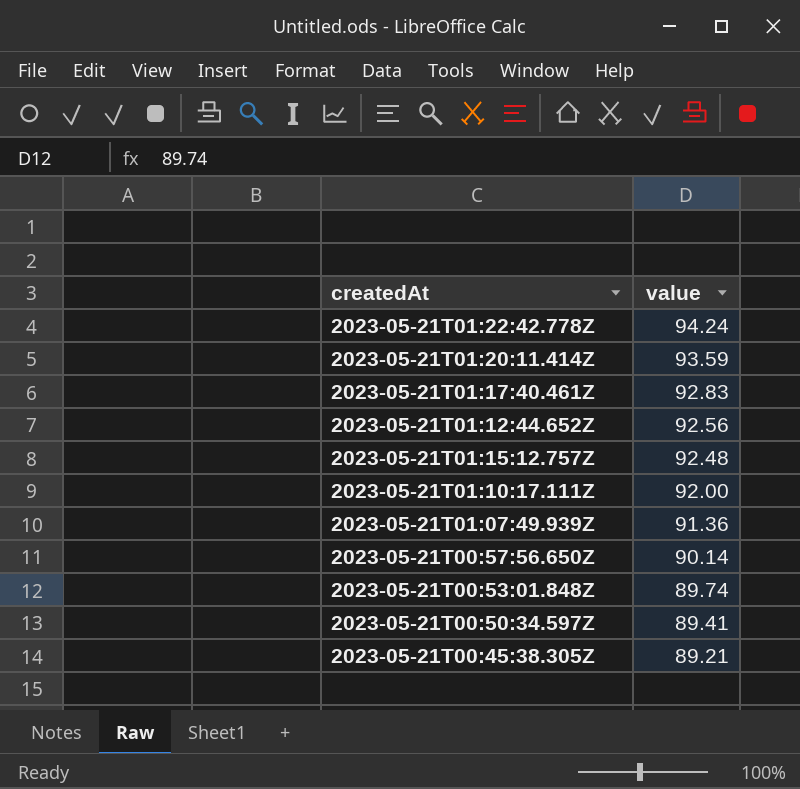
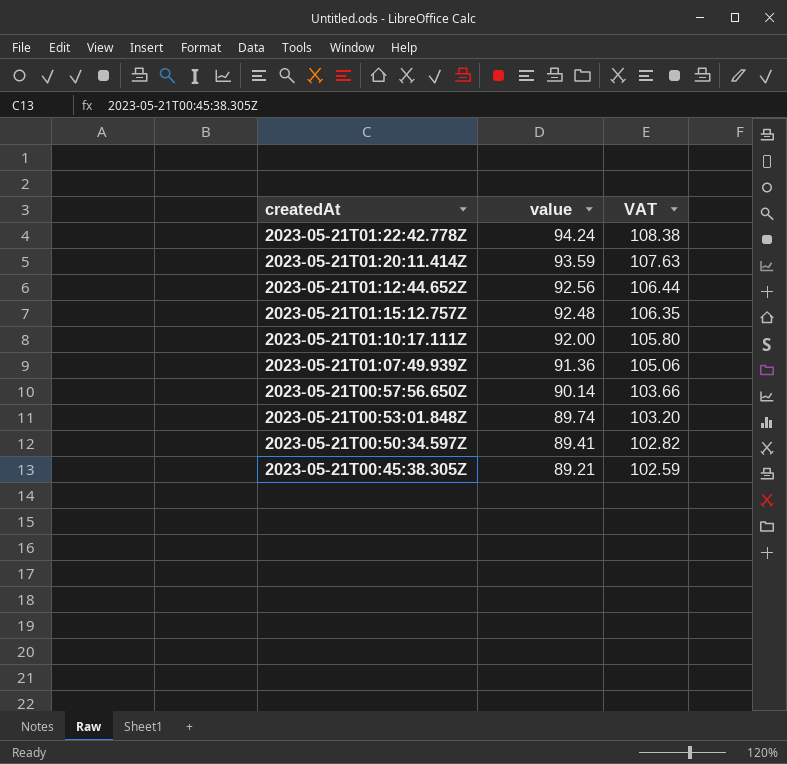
column VAT | formula: none -> [value] * 1.15
row 2023-05-21T01:17:40.461Z: 92.83 -> none

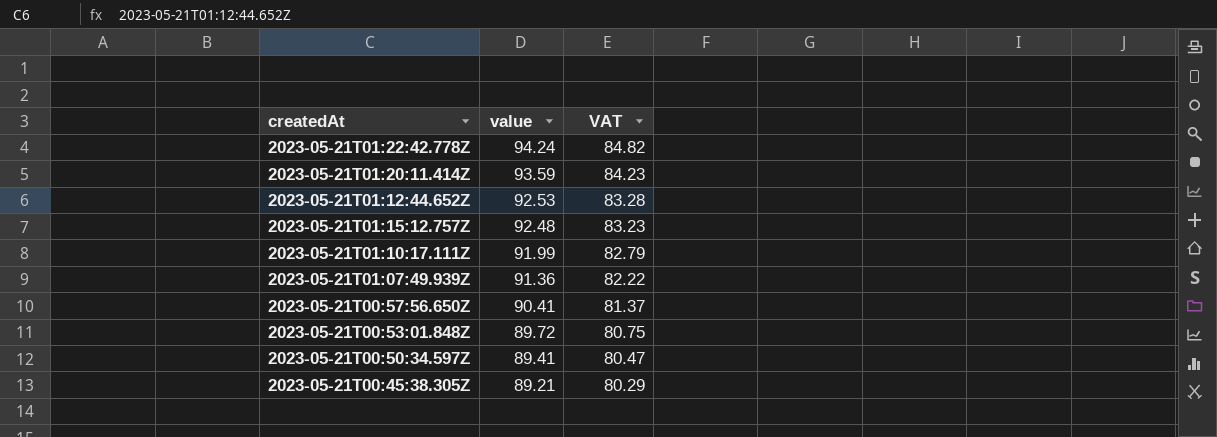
column VAT | formula: [value] * 1.15 -> [value] * 0.9
2023-05-21T01:12:44.652Z | value: 92.56 -> 92.53
2023-05-21T01:10:17.111Z | value: 92.00 -> 91.99
2023-05-21T00:57:56.650Z | value: 90.14 -> 90.41
2023-05-21T00:53:01.848Z | value: 89.74 -> 89.72

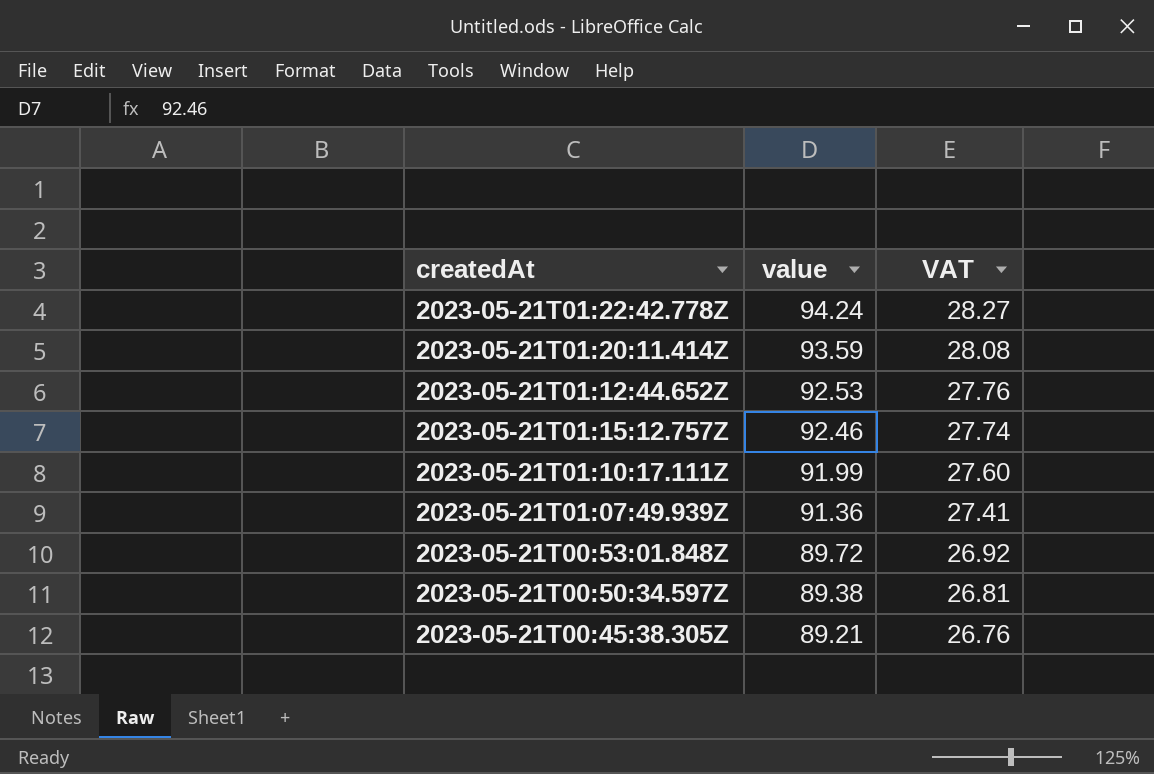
column VAT | formula: [value] * 0.9 -> [value] * 0.3
row 2023-05-21T00:57:56.650Z: 90.41 | 81.37 -> none
2023-05-21T01:15:12.757Z | value: 92.48 -> 92.46
2023-05-21T00:50:34.597Z | value: 89.41 -> 89.38

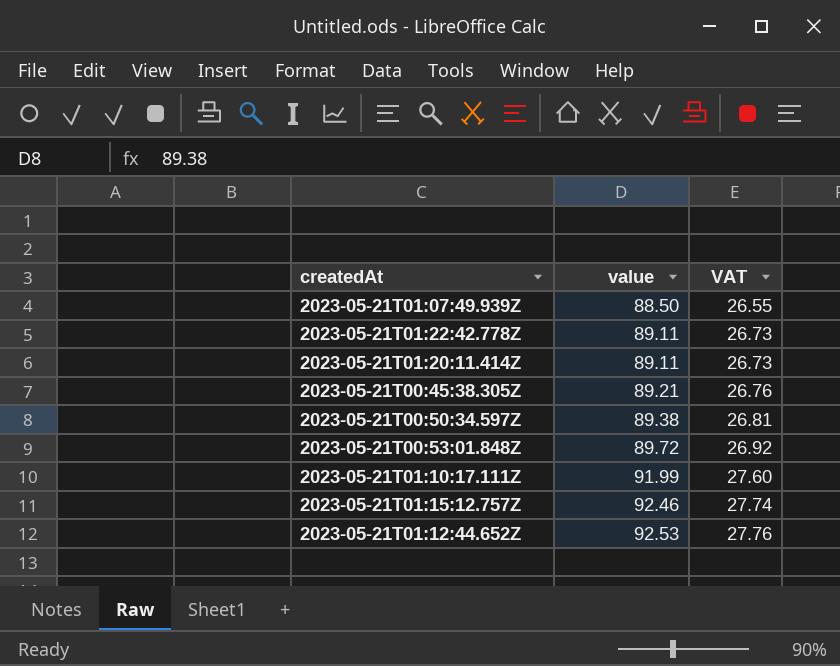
row order: value descending -> value ascending
2023-05-21T01:07:49.939Z | value: 91.36 -> 88.50
2023-05-21T01:07:49.939Z | VAT: 27.41 -> 26.55
2023-05-21T01:22:42.778Z | value: 94.24 -> 89.11
2023-05-21T01:22:42.778Z | VAT: 28.27 -> 26.73
2023-05-21T01:20:11.414Z | value: 93.59 -> 89.11
2023-05-21T01:20:11.414Z | VAT: 28.08 -> 26.73

